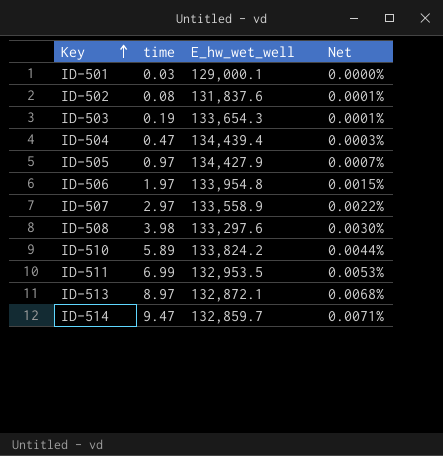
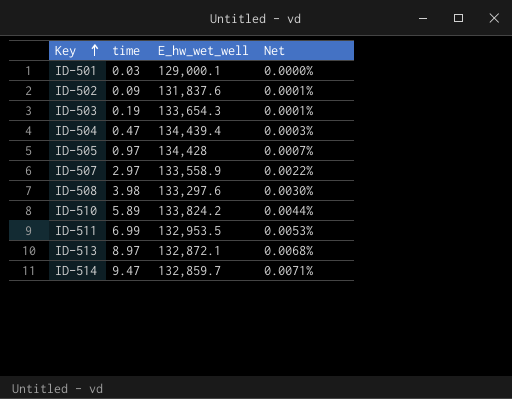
row ID-506: 1.97 | 133,954.8 | 0.0015% -> none
ID-502 | time: 0.08 -> 0.09
ID-505 | E_hw_wet_well: 134,427.9 -> 134,428

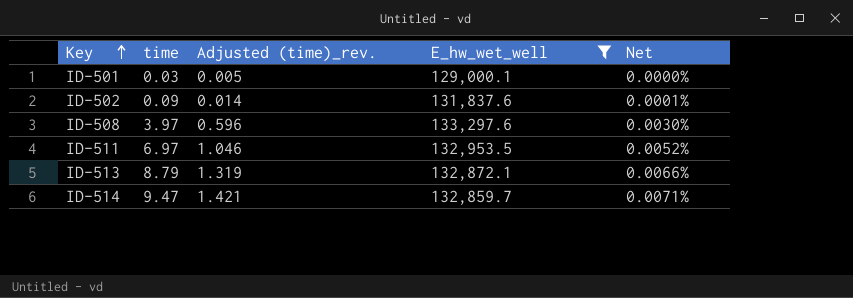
filter: none -> E_hw_wet_well <= 133,297.6
column Adjusted (time)_rev. | formula: none -> [time] * 0.15
ID-508 | time: 3.98 -> 3.97
ID-511 | time: 6.99 -> 6.97
ID-511 | Net: 0.0053% -> 0.0052%
ID-513 | time: 8.97 -> 8.79
ID-513 | Net: 0.0068% -> 0.0066%

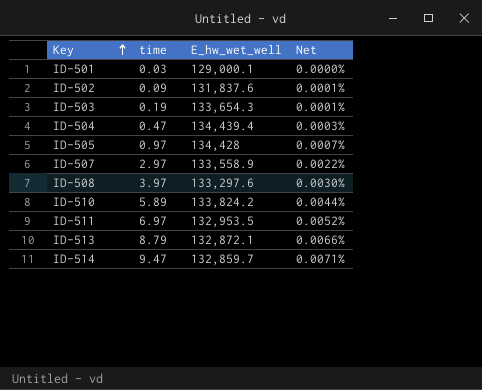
filter: E_hw_wet_well <= 133,297.6 -> none
column Adjusted (time)_rev. | formula: [time] * 0.15 -> none

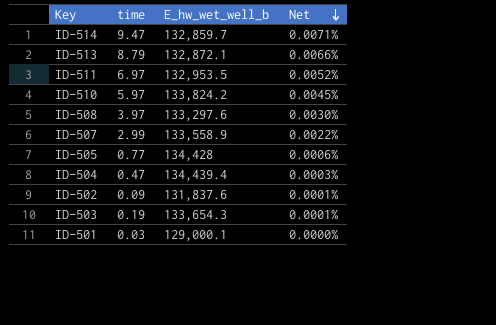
row order: Key ascending -> Net descending
column name: E_hw_wet_well -> E_hw_wet_well_b
ID-510 | time: 5.89 -> 5.97
ID-510 | Net: 0.0044% -> 0.0045%
ID-507 | time: 2.97 -> 2.99
ID-505 | time: 0.97 -> 0.77
ID-505 | Net: 0.0007% -> 0.0006%

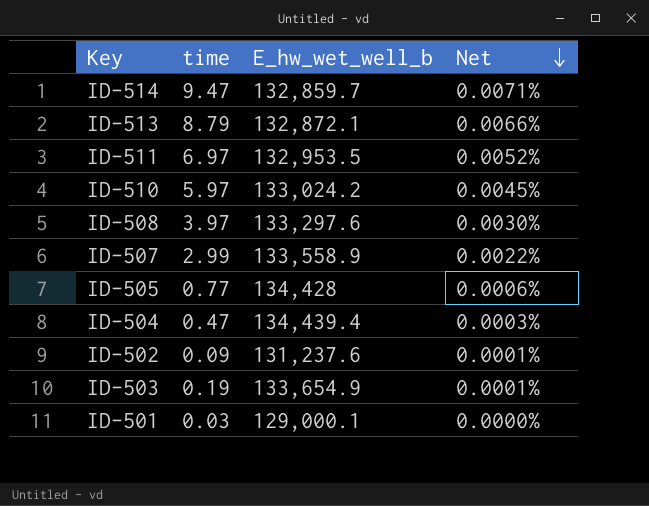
ID-510 | E_hw_wet_well_b: 133,824.2 -> 133,024.2
ID-502 | E_hw_wet_well_b: 131,837.6 -> 131,237.6
ID-503 | E_hw_wet_well_b: 133,654.3 -> 133,654.9

